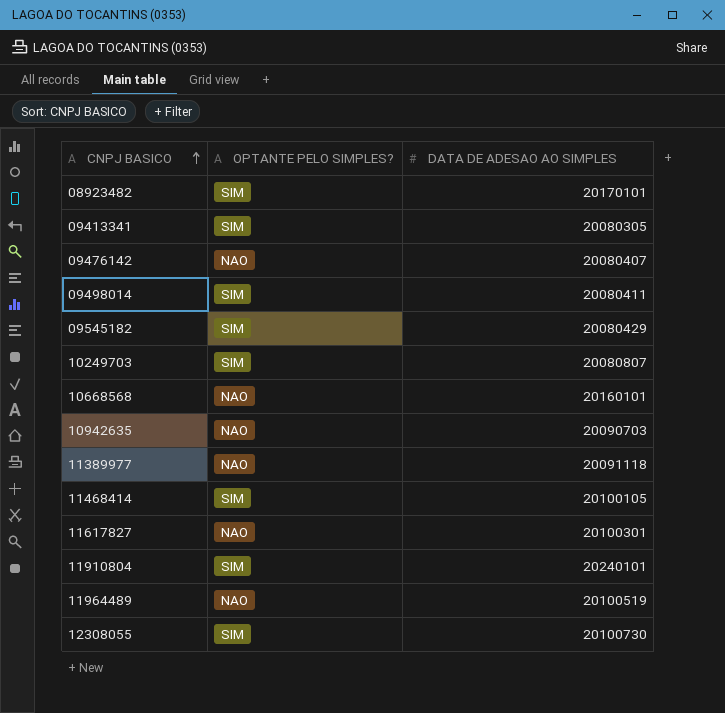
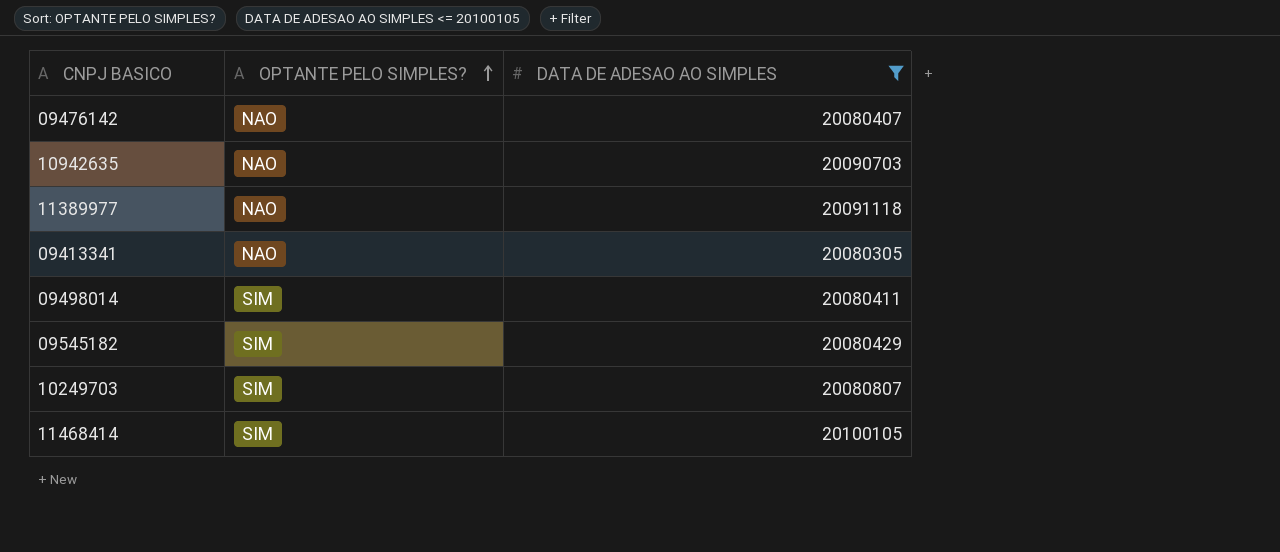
filter: none -> DATA DE ADESAO AO SIMPLES <= 20100105
row order: CNPJ BASICO ascending -> OPTANTE PELO SIMPLES? ascending
09413341 | OPTANTE PELO SIMPLES?: SIM -> NAO

